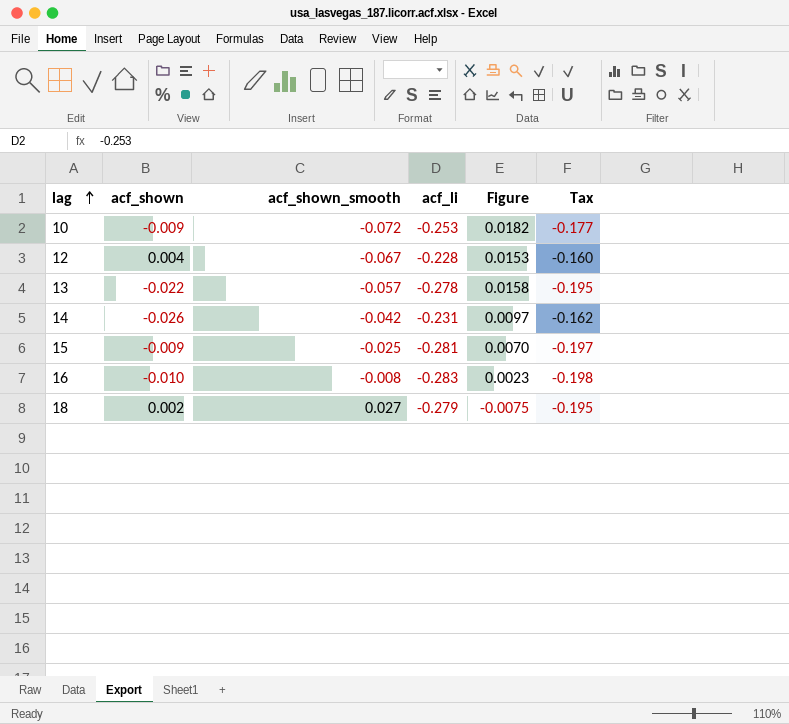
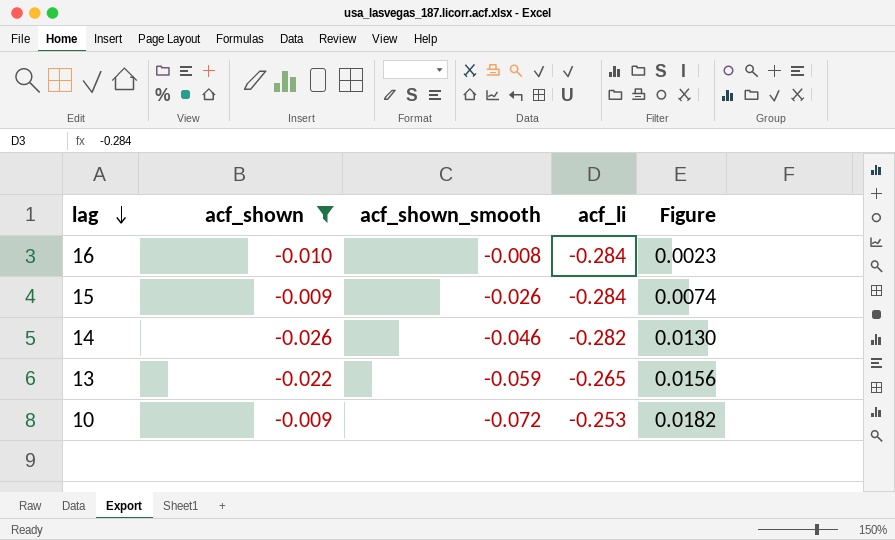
filter: none -> acf_shown <= -0.009
row order: lag ascending -> lag descending
column Tax | formula: [acf_li] * 0.7 -> none
16 | acf_li: -0.283 -> -0.284
15 | acf_shown_smooth: -0.025 -> -0.026
15 | acf_li: -0.281 -> -0.284
15 | Figure: 0.0070 -> 0.0074
14 | acf_shown_smooth: -0.042 -> -0.046
14 | acf_li: -0.231 -> -0.282
14 | Figure: 0.0097 -> 0.0130
13 | acf_shown_smooth: -0.057 -> -0.059
13 | acf_li: -0.278 -> -0.265
13 | Figure: 0.0158 -> 0.0156

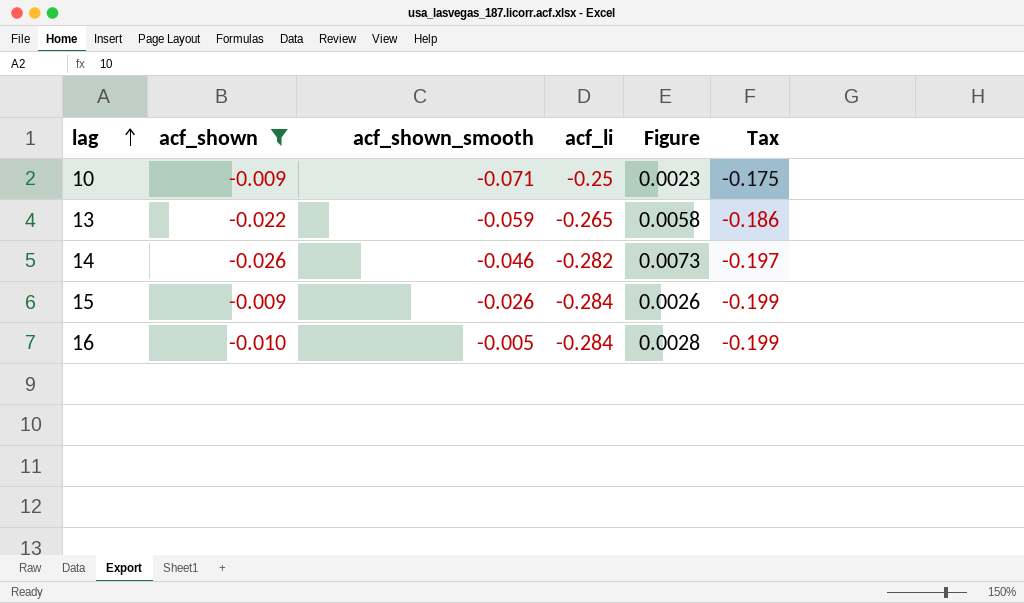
row order: lag descending -> lag ascending
column Figure | formula: [acf_shown_smooth] * [acf_li] -> [acf_shown] * [acf_li]
column Tax | formula: none -> [acf_li] * 0.7
10 | acf_shown_smooth: -0.072 -> -0.071
10 | acf_li: -0.253 -> -0.25
16 | acf_shown_smooth: -0.008 -> -0.005

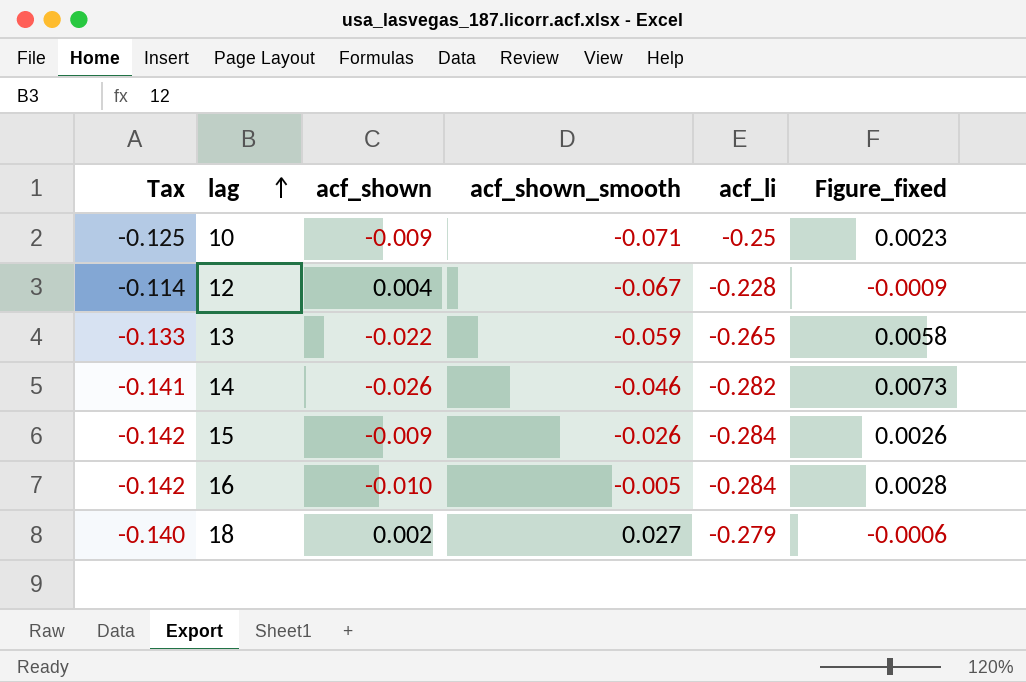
filter: acf_shown <= -0.009 -> none
column Tax | formula: [acf_li] * 0.7 -> [acf_li] * 0.5
column Tax | position: 6 -> 1
column name: Figure -> Figure_fixed

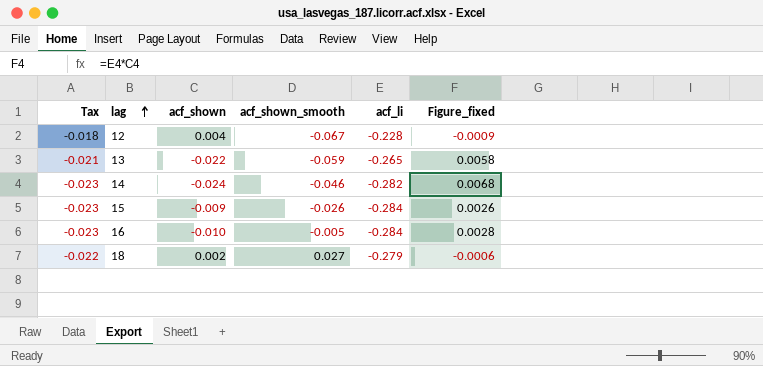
column Tax | formula: [acf_li] * 0.5 -> [acf_li] * 0.08
row 10: -0.125 | -0.009 | -0.071 | -0.25 | 0.0023 -> none
14 | acf_shown: -0.026 -> -0.024
14 | Figure_fixed: 0.0073 -> 0.0068

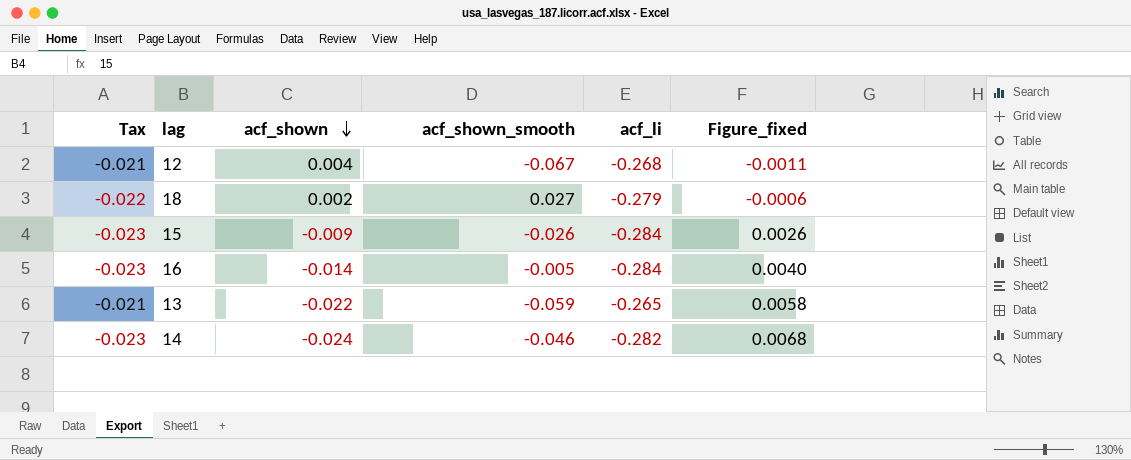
row order: lag ascending -> acf_shown descending
12 | Tax: -0.018 -> -0.021
12 | acf_li: -0.228 -> -0.268
12 | Figure_fixed: -0.0009 -> -0.0011
16 | acf_shown: -0.010 -> -0.014
16 | Figure_fixed: 0.0028 -> 0.0040

